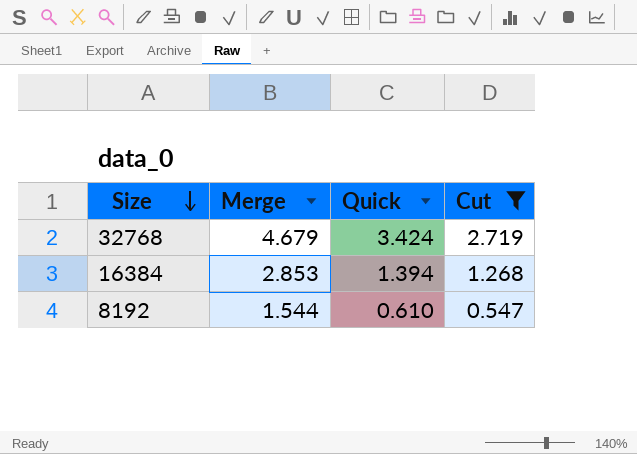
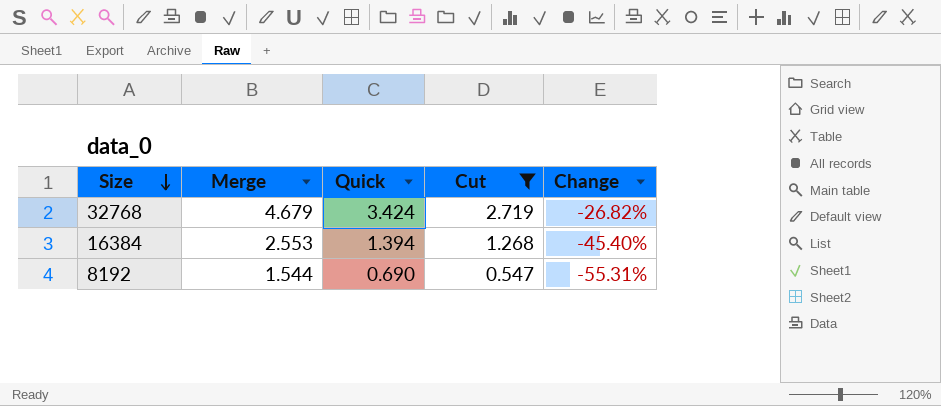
column Change | formula: none -> ([Quick] - [Merge]) / [Merge]
16384 | Merge: 2.853 -> 2.553
8192 | Quick: 0.610 -> 0.690

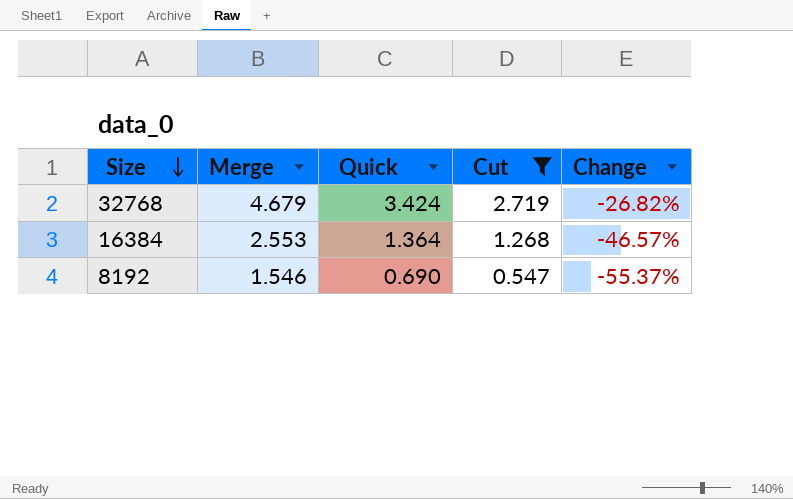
16384 | Quick: 1.394 -> 1.364
16384 | Change: -45.40% -> -46.57%
8192 | Merge: 1.544 -> 1.546
8192 | Change: -55.31% -> -55.37%

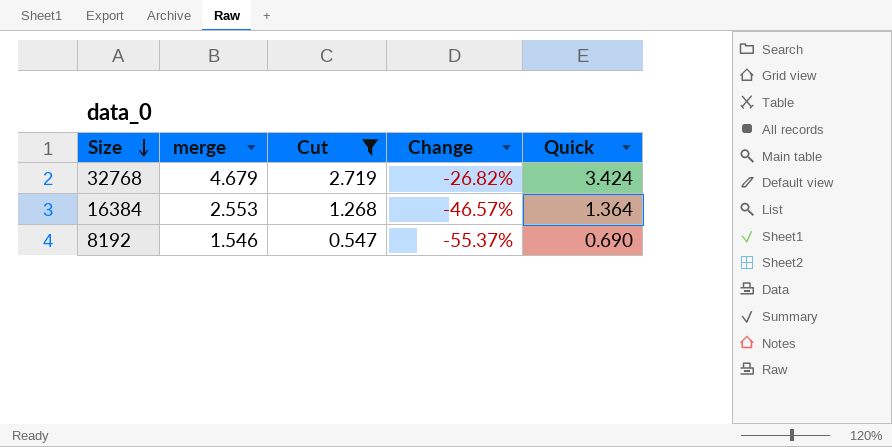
column name: Merge -> merge
column Quick | position: 3 -> 5

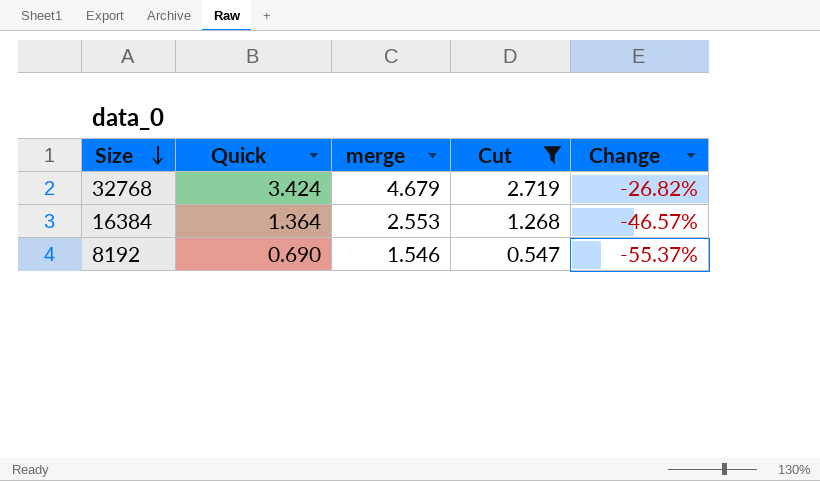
column Quick | position: 5 -> 2

